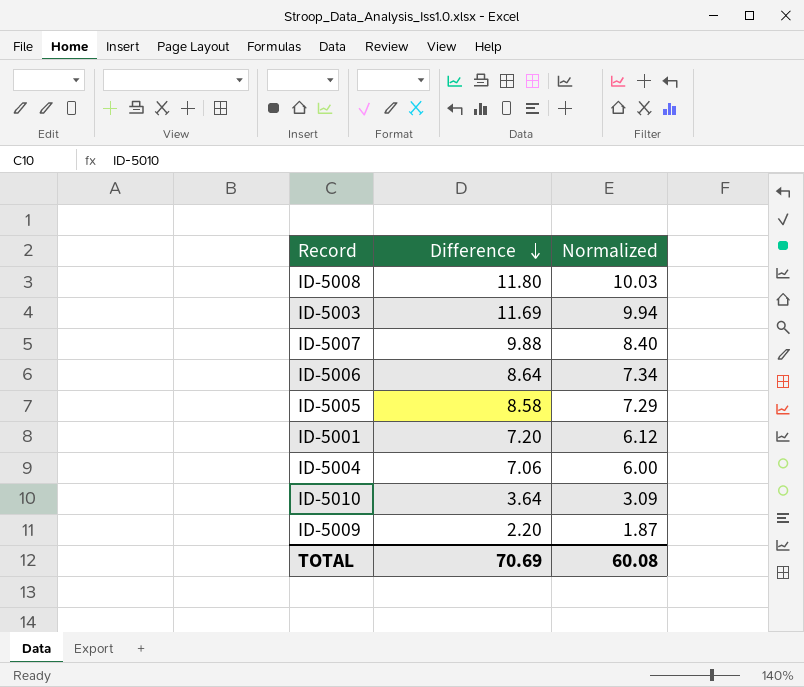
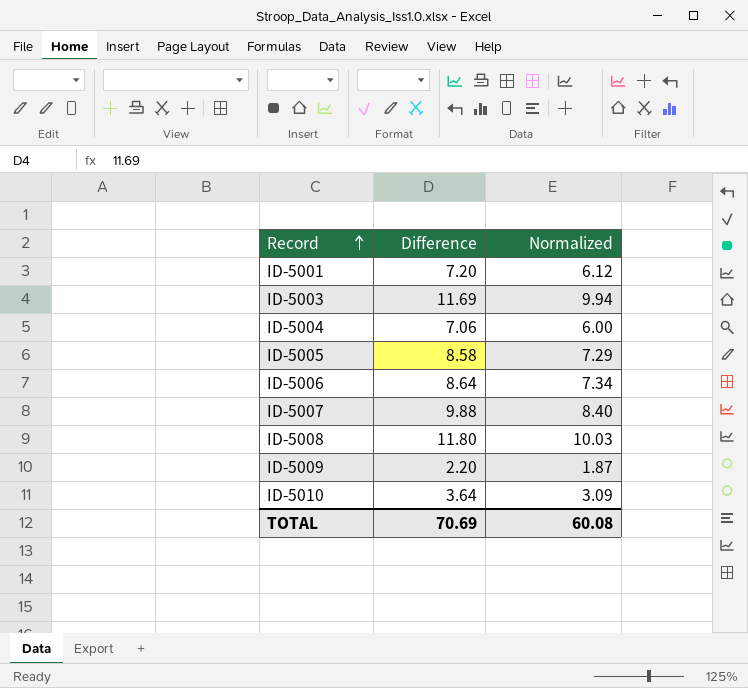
row order: Difference descending -> Record ascending

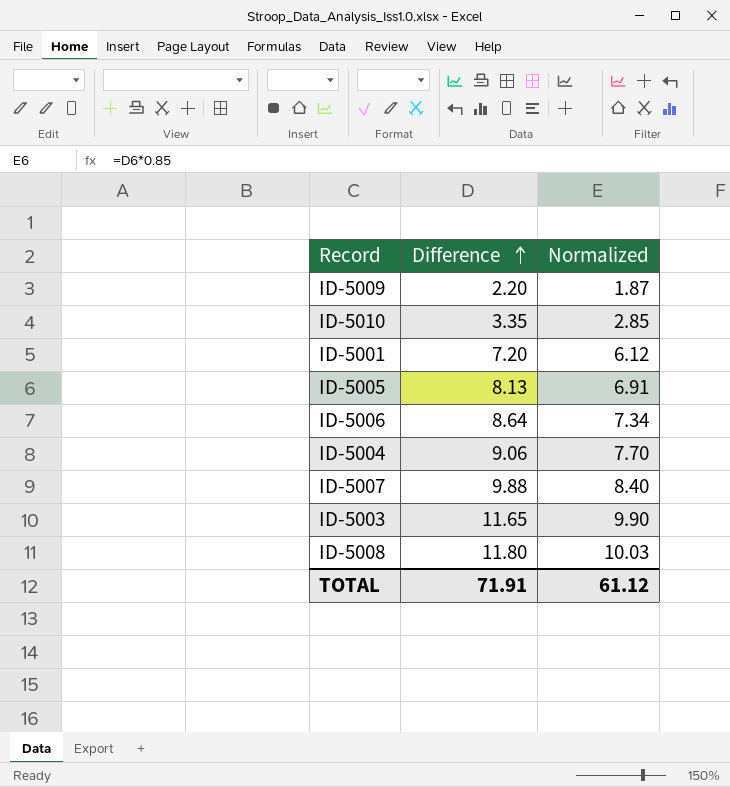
row order: Record ascending -> Difference ascending
ID-5010 | Difference: 3.64 -> 3.35
ID-5010 | Normalized: 3.09 -> 2.85
ID-5005 | Difference: 8.58 -> 8.13
ID-5005 | Normalized: 7.29 -> 6.91
ID-5004 | Difference: 7.06 -> 9.06
ID-5004 | Normalized: 6.00 -> 7.70
ID-5003 | Difference: 11.69 -> 11.65
ID-5003 | Normalized: 9.94 -> 9.90
TOTAL | Difference: 70.69 -> 71.91
TOTAL | Normalized: 60.08 -> 61.12

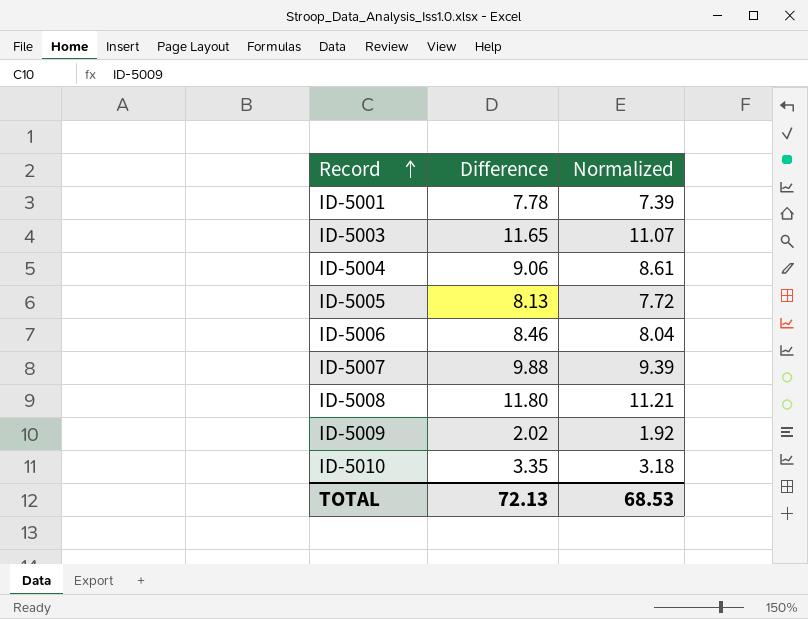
row order: Difference ascending -> Record ascending
column Normalized | formula: [Difference] * 0.85 -> [Difference] * 0.95
ID-5001 | Difference: 7.20 -> 7.78
ID-5006 | Difference: 8.64 -> 8.46
ID-5009 | Difference: 2.20 -> 2.02
TOTAL | Difference: 71.91 -> 72.13
TOTAL | Normalized: 61.12 -> 68.53

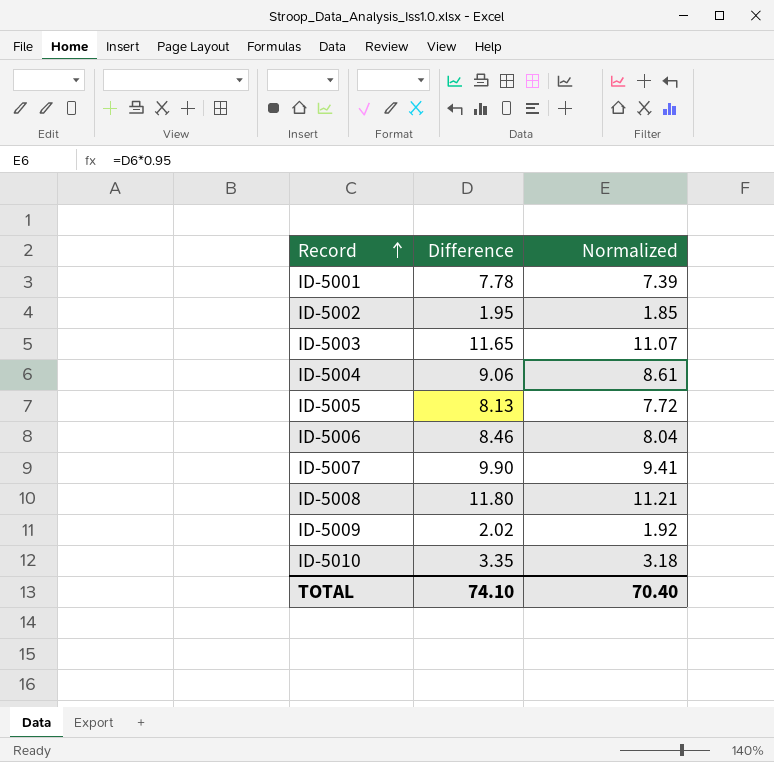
row ID-5002: none -> 1.95 | 1.85
ID-5007 | Difference: 9.88 -> 9.90
ID-5007 | Normalized: 9.39 -> 9.41
TOTAL | Difference: 72.13 -> 74.10
TOTAL | Normalized: 68.53 -> 70.40

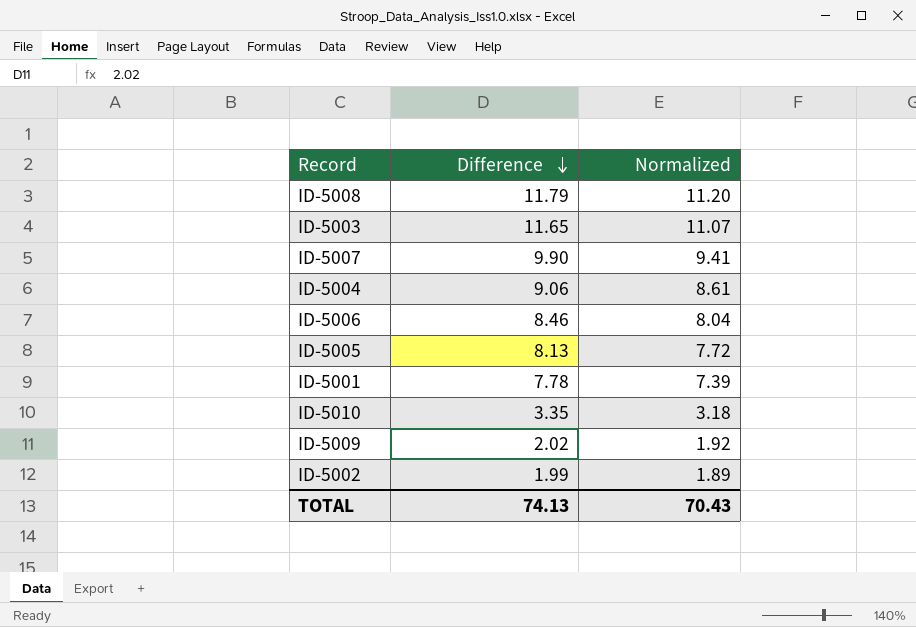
row order: Record ascending -> Difference descending
ID-5008 | Difference: 11.80 -> 11.79
ID-5008 | Normalized: 11.21 -> 11.20
ID-5002 | Difference: 1.95 -> 1.99
ID-5002 | Normalized: 1.85 -> 1.89
TOTAL | Difference: 74.10 -> 74.13
TOTAL | Normalized: 70.40 -> 70.43

